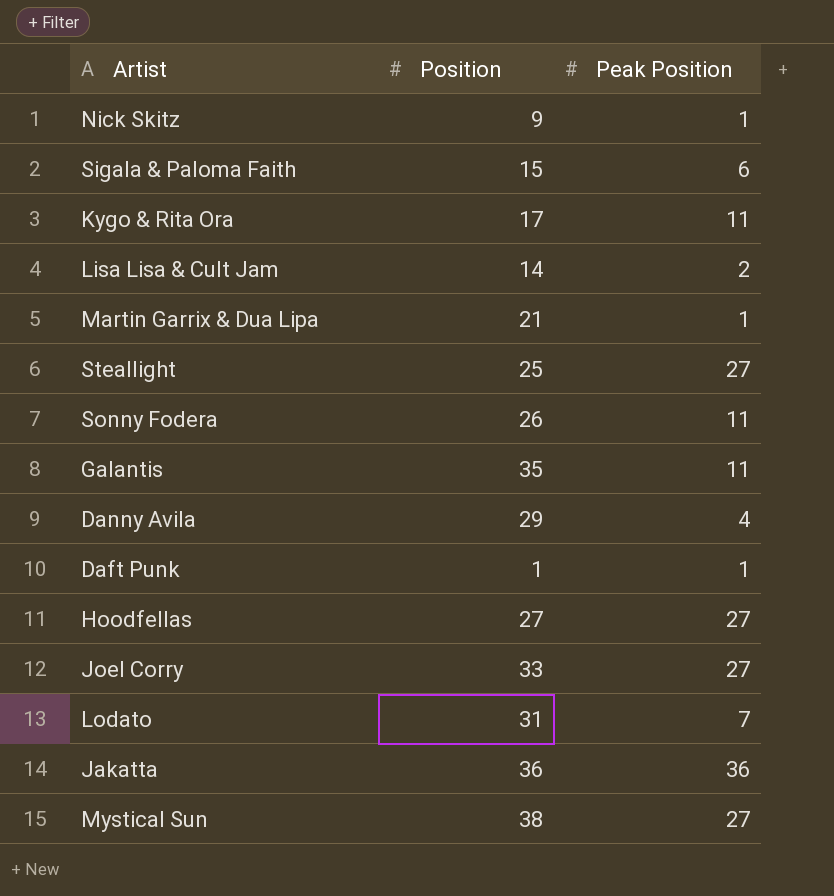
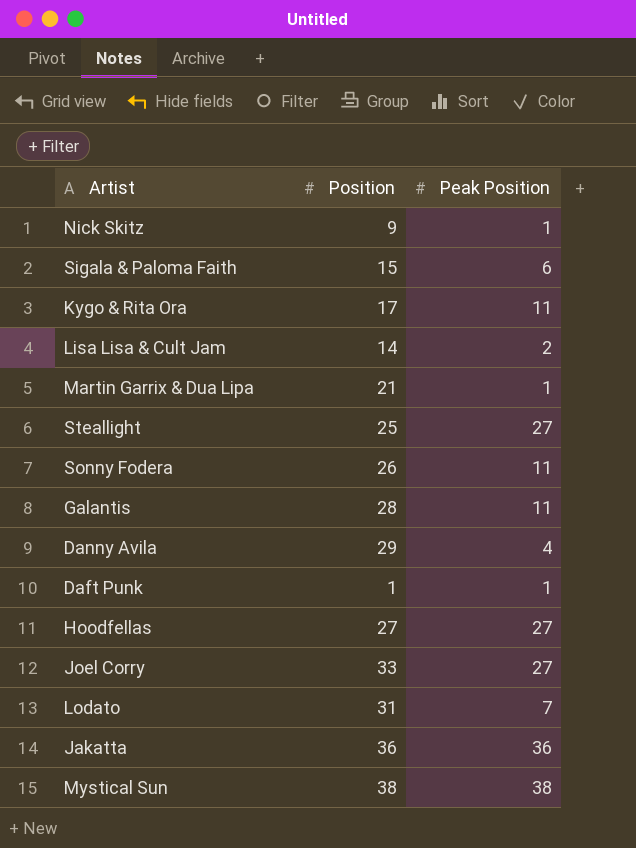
Galantis | Position: 35 -> 28
Mystical Sun | Peak Position: 27 -> 38

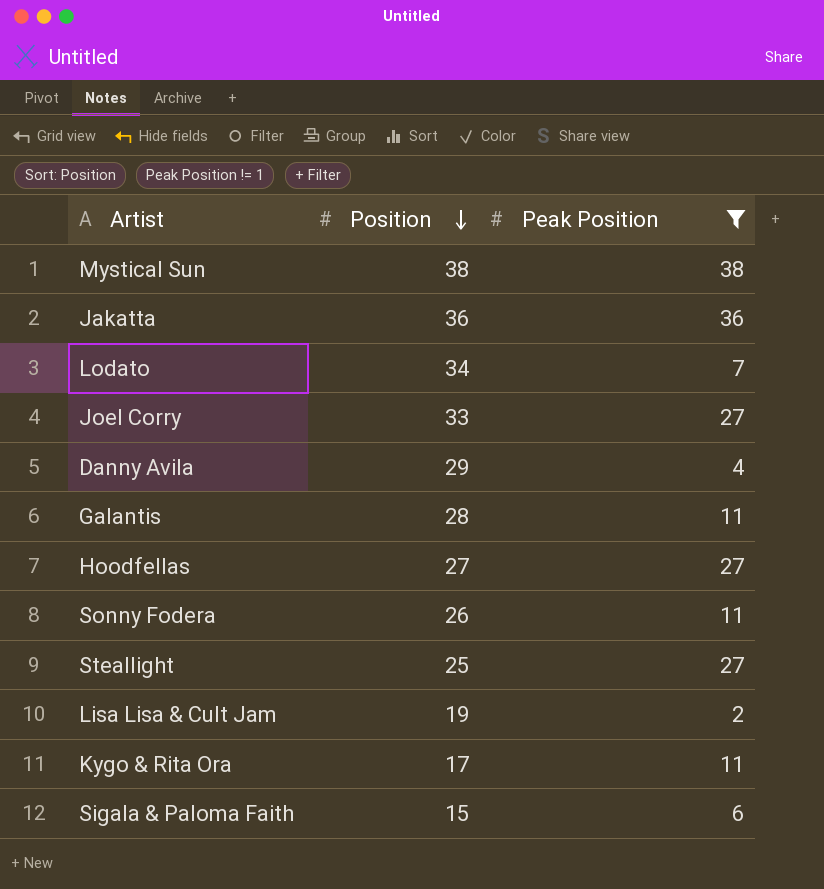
filter: none -> Peak Position != 1
row order: none -> Position descending
Lodato | Position: 31 -> 34
Lisa Lisa & Cult Jam | Position: 14 -> 19

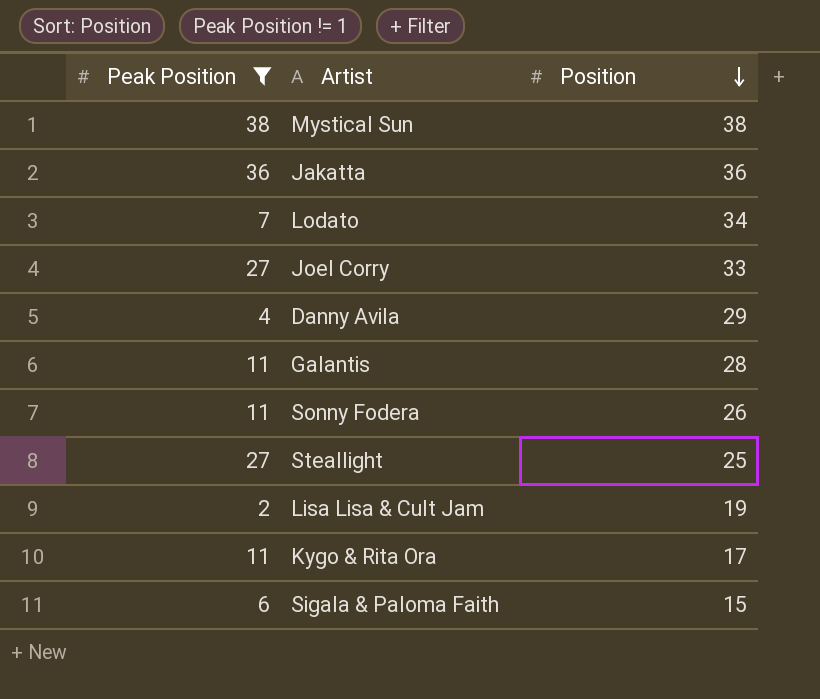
column Peak Position | position: 3 -> 1
row Hoodfellas: 27 | 27 -> none

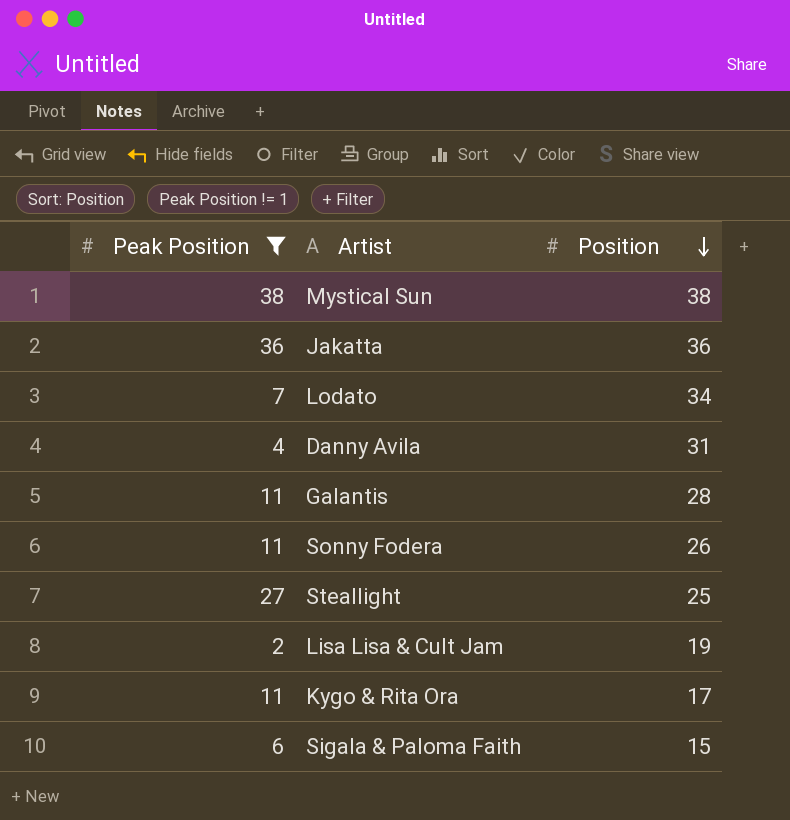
row Joel Corry: 27 | 33 -> none
Danny Avila | Position: 29 -> 31

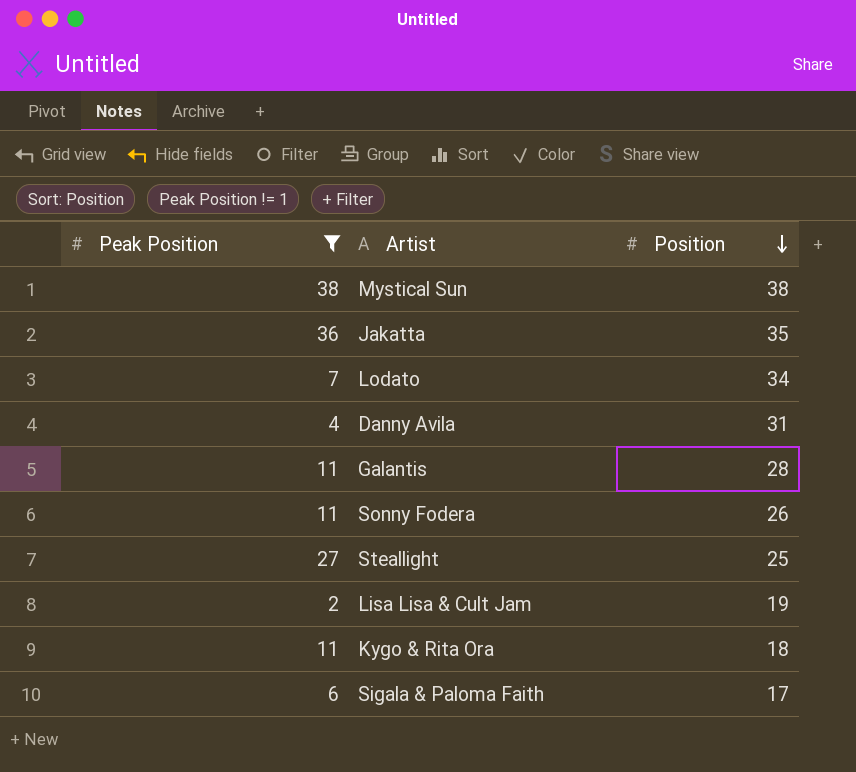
Jakatta | Position: 36 -> 35
Kygo & Rita Ora | Position: 17 -> 18
Sigala & Paloma Faith | Position: 15 -> 17

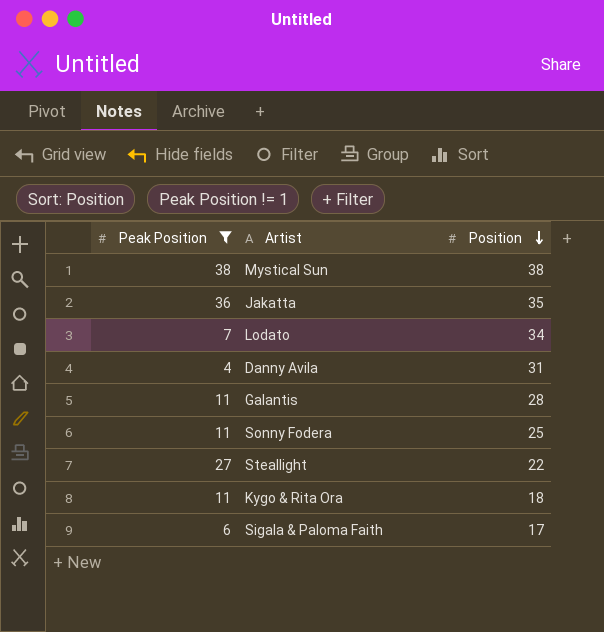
row Lisa Lisa & Cult Jam: 2 | 19 -> none
Sonny Fodera | Position: 26 -> 25
Steallight | Position: 25 -> 22

